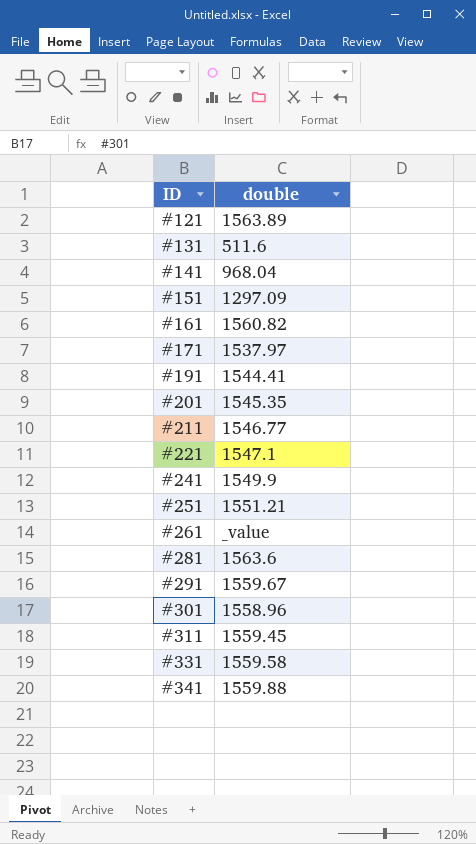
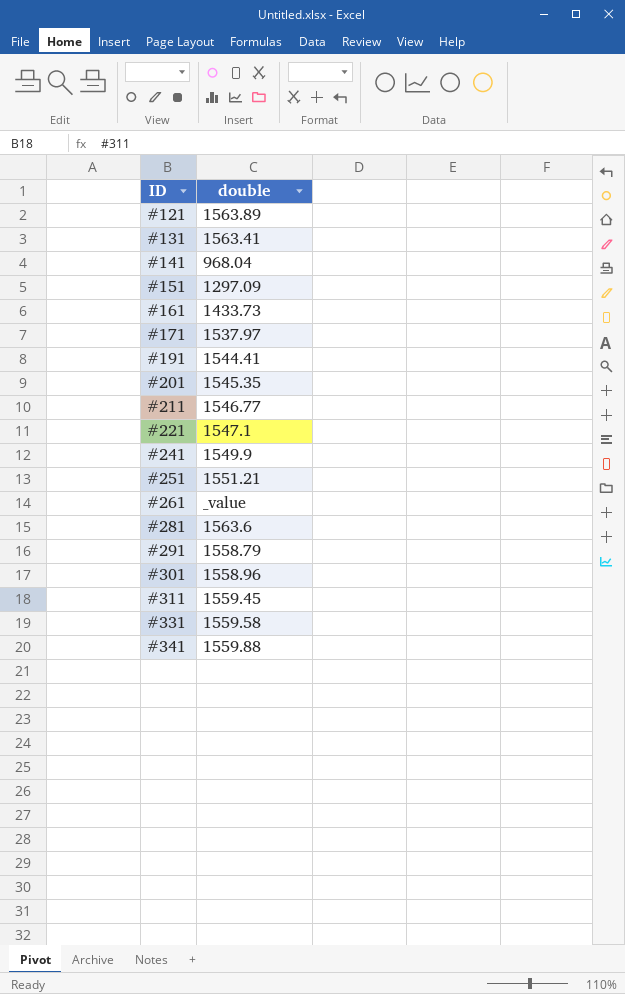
#131 | double: 511.6 -> 1563.41
#161 | double: 1560.82 -> 1433.73
#291 | double: 1559.67 -> 1558.79

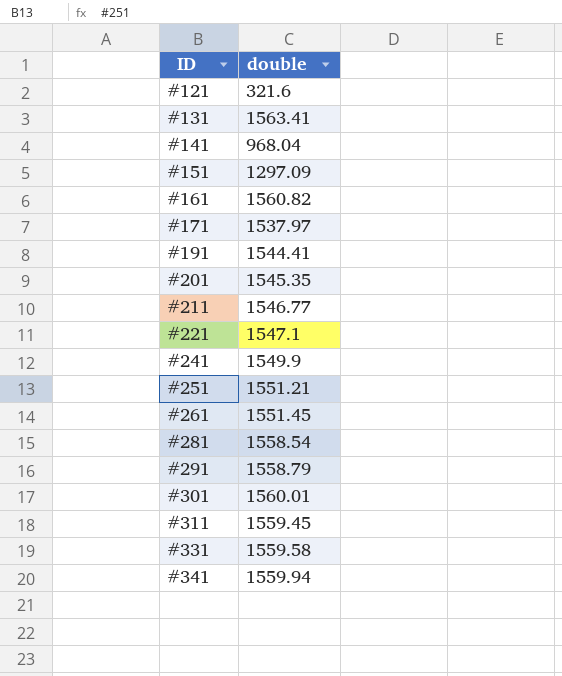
#121 | double: 1563.89 -> 321.6
#161 | double: 1433.73 -> 1560.82
#261 | double: _value -> 1551.45
#281 | double: 1563.6 -> 1558.54
#301 | double: 1558.96 -> 1560.01
#341 | double: 1559.88 -> 1559.94

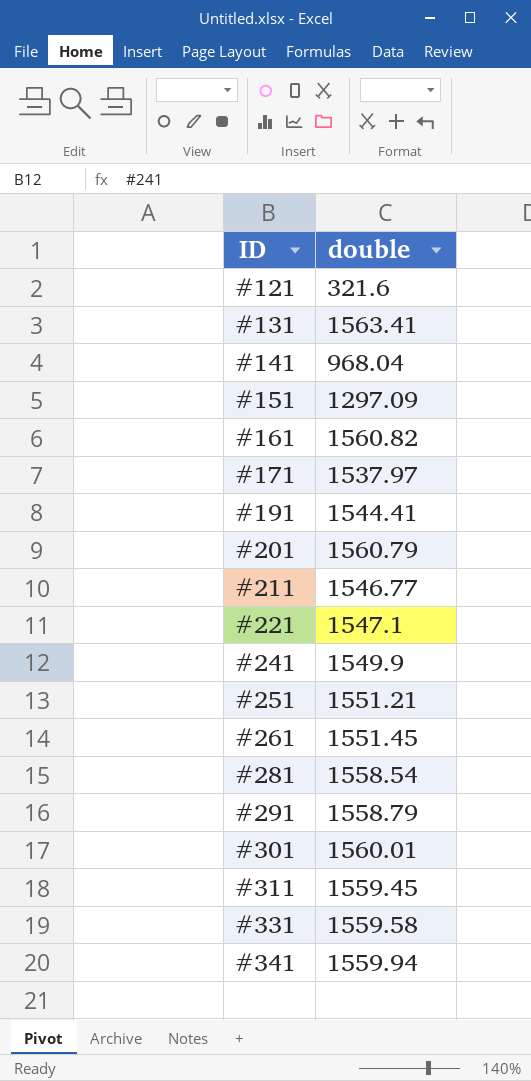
#201 | double: 1545.35 -> 1560.79

